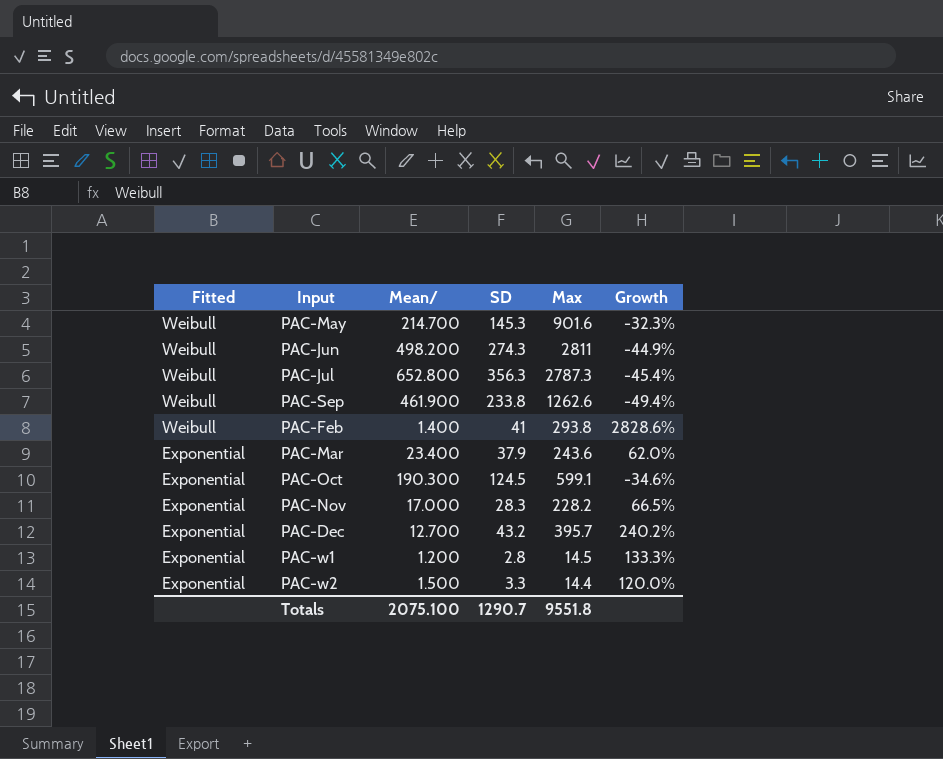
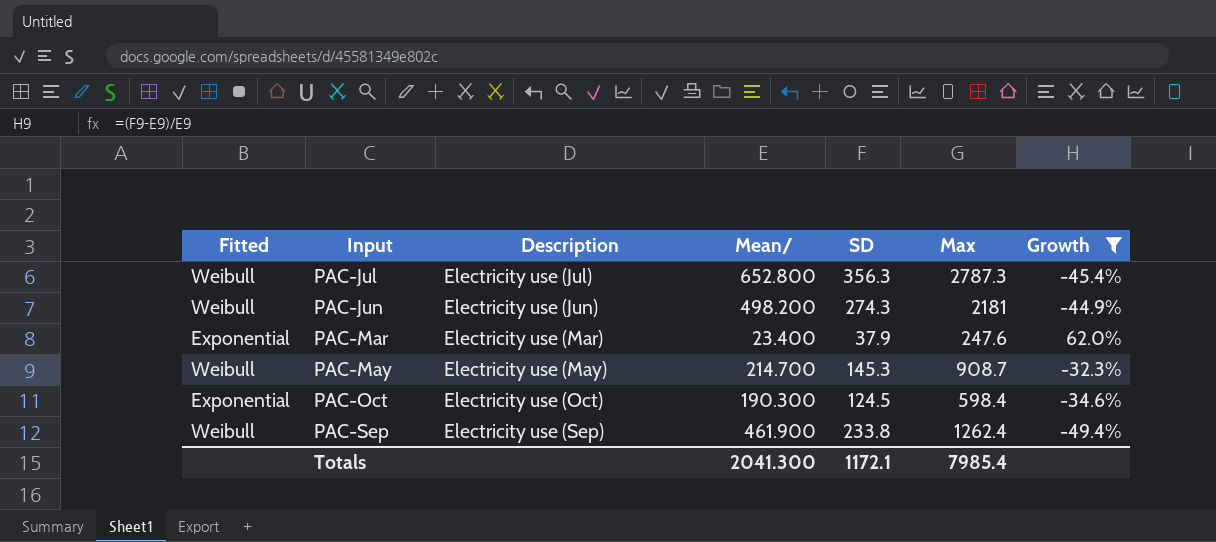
filter: none -> Growth <= 62.0%
row order: Fitted descending -> Input ascending
column Description | position: none -> 3
PAC-Jun | Max: 2811 -> 2181
PAC-Mar | Max: 243.6 -> 247.6
PAC-May | Max: 901.6 -> 908.7
PAC-Oct | Max: 599.1 -> 598.4
PAC-Sep | Max: 1262.6 -> 1262.4
Totals | Mean/: 2075.100 -> 2041.300
Totals | SD: 1290.7 -> 1172.1
Totals | Max: 9551.8 -> 7985.4

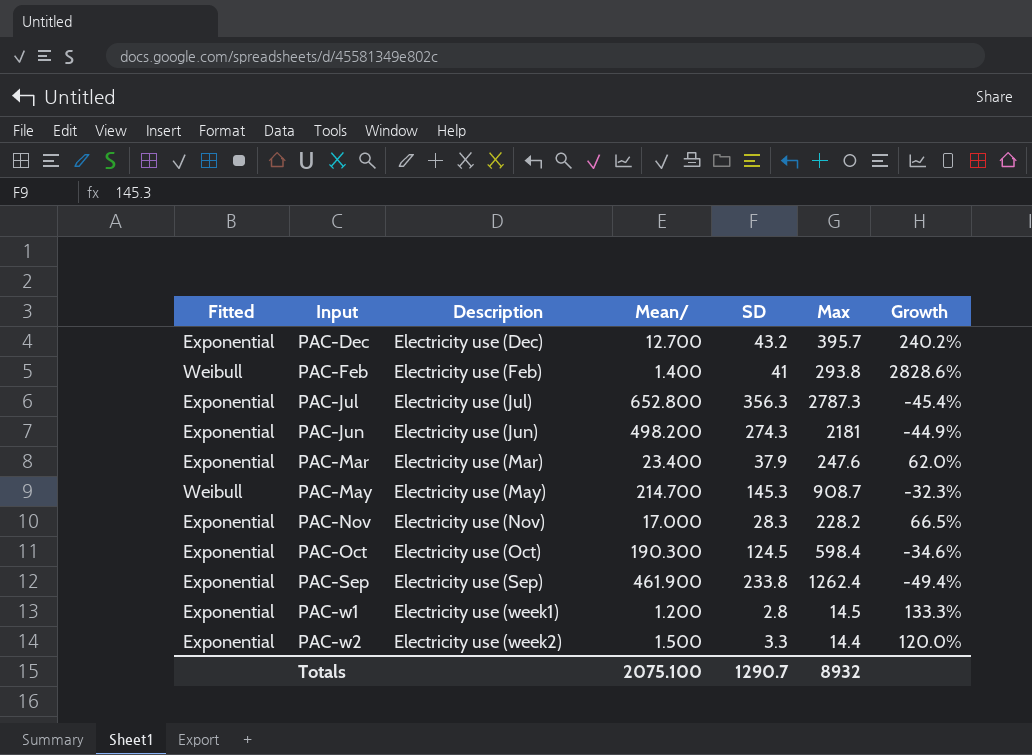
filter: Growth <= 62.0% -> none
PAC-Jul | Fitted: Weibull -> Exponential
PAC-Jun | Fitted: Weibull -> Exponential
PAC-Sep | Fitted: Weibull -> Exponential
Totals | Mean/: 2041.300 -> 2075.100
Totals | SD: 1172.1 -> 1290.7
Totals | Max: 7985.4 -> 8932

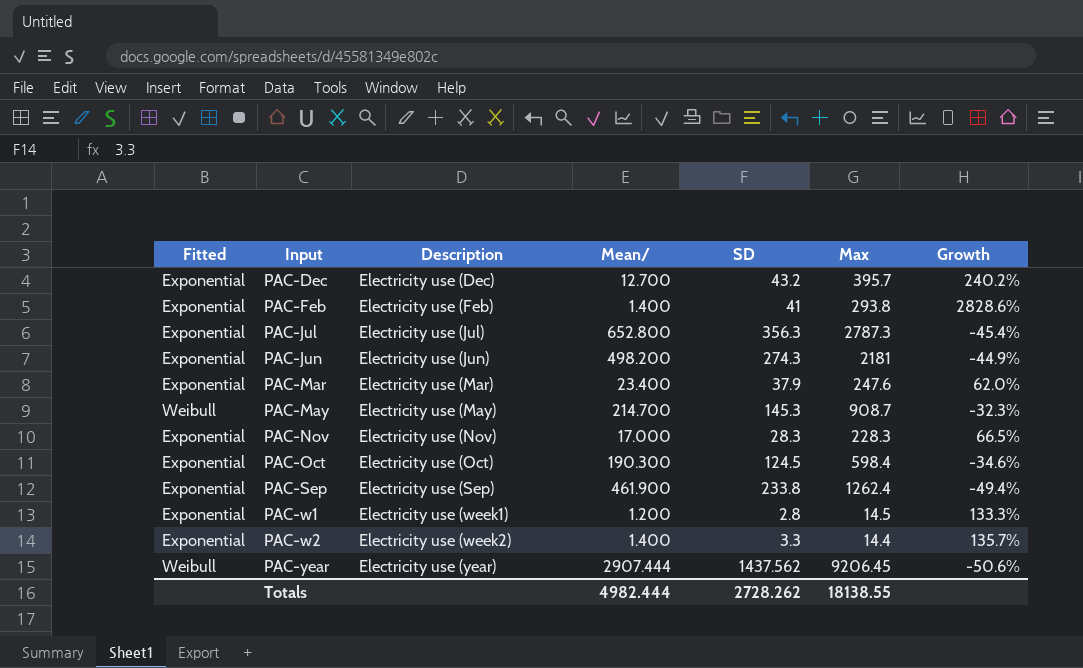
PAC-Feb | Fitted: Weibull -> Exponential
PAC-Nov | Max: 228.2 -> 228.3
PAC-w2 | Mean/: 1.500 -> 1.400
PAC-w2 | Growth: 120.0% -> 135.7%
row PAC-year: none -> Weibull | Electricity use (year) | 2907.444 | 1437.562 | 9206.45 | -50.6%
Totals | Mean/: 2075.100 -> 4982.444
Totals | SD: 1290.7 -> 2728.262
Totals | Max: 8932 -> 18138.55

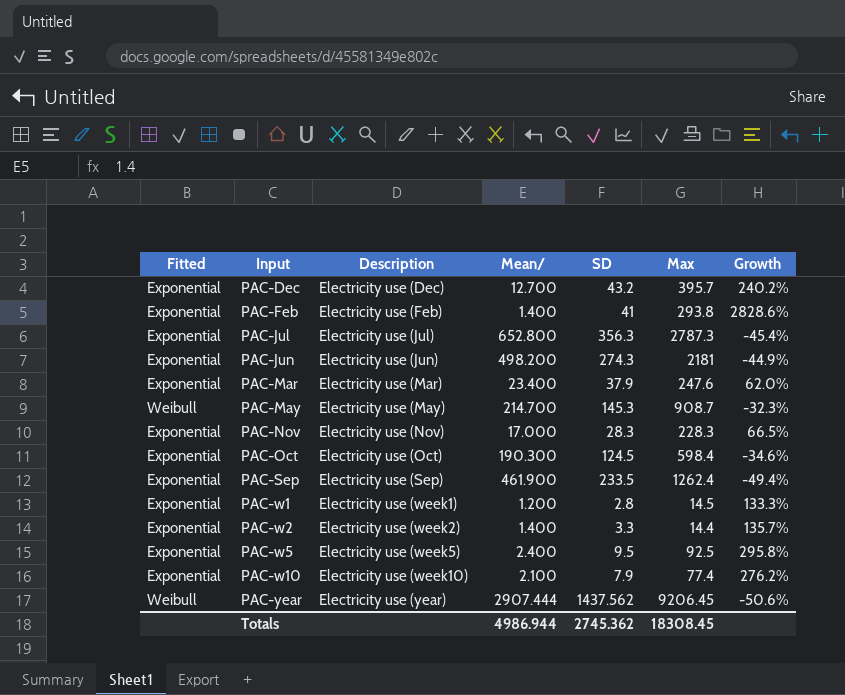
PAC-Sep | SD: 233.8 -> 233.5
row PAC-w5: none -> Exponential | Electricity use (week5) | 2.400 | 9.5 | 92.5 | 295.8%
row PAC-w10: none -> Exponential | Electricity use (week10) | 2.100 | 7.9 | 77.4 | 276.2%
Totals | Mean/: 4982.444 -> 4986.944
Totals | SD: 2728.262 -> 2745.362
Totals | Max: 18138.55 -> 18308.45

